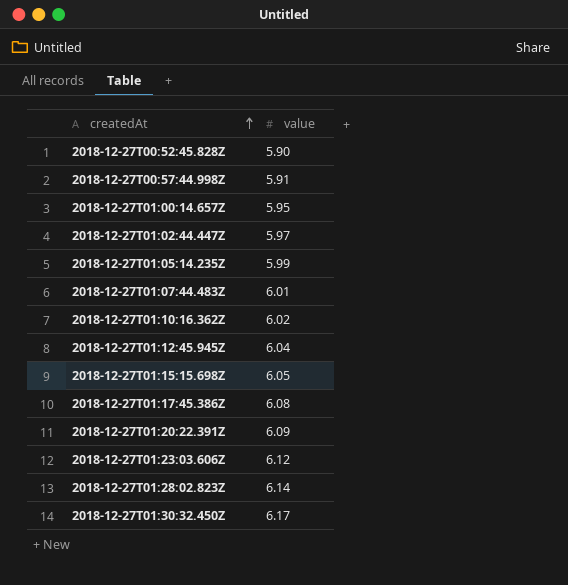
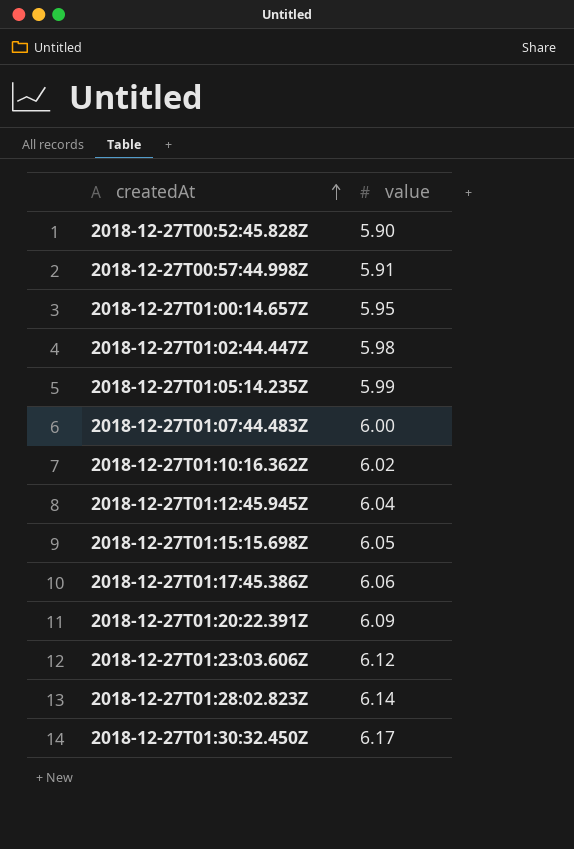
2018-12-27T01:02:44.447Z | value: 5.97 -> 5.98
2018-12-27T01:07:44.483Z | value: 6.01 -> 6.00
2018-12-27T01:17:45.386Z | value: 6.08 -> 6.06

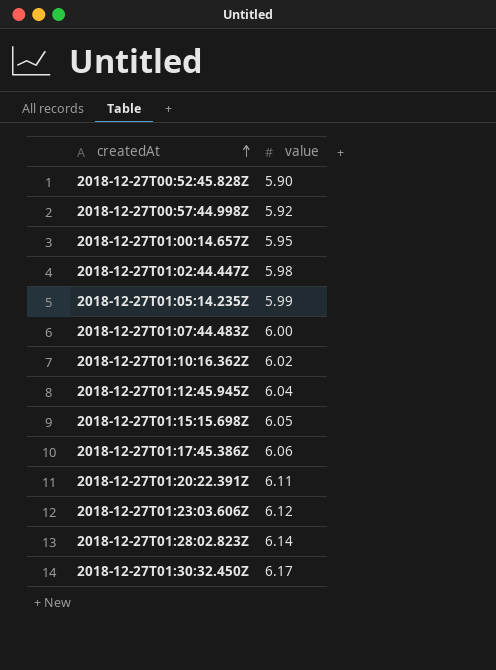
2018-12-27T00:57:44.998Z | value: 5.91 -> 5.92
2018-12-27T01:20:22.391Z | value: 6.09 -> 6.11

